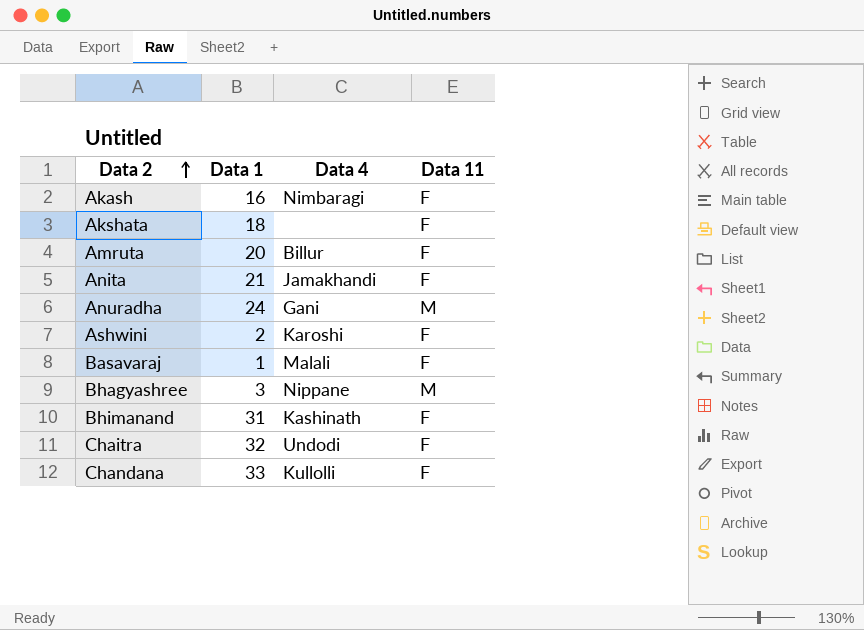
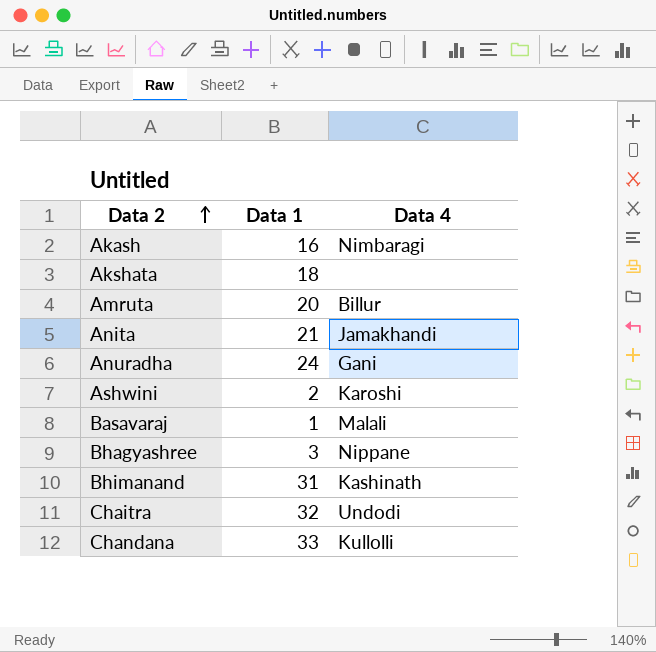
column Data 11 | position: 4 -> none

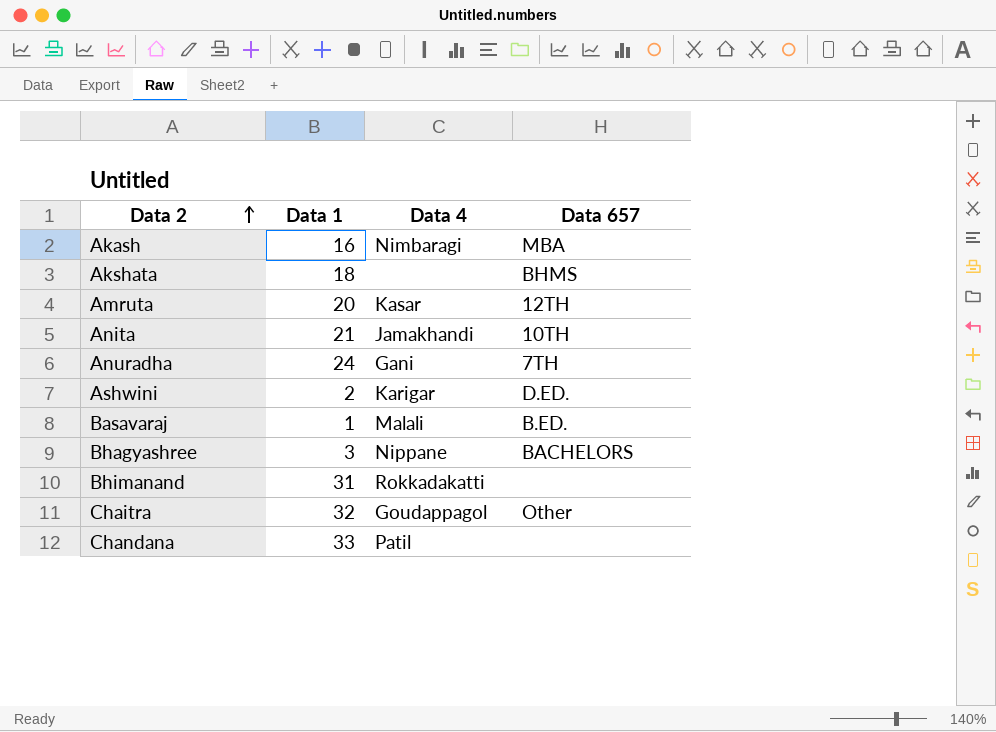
column Data 657 | position: none -> 4
Amruta | Data 4: Billur -> Kasar
Ashwini | Data 4: Karoshi -> Karigar
Bhimanand | Data 4: Kashinath -> Rokkadakatti
Chaitra | Data 4: Undodi -> Goudappagol
Chandana | Data 4: Kullolli -> Patil

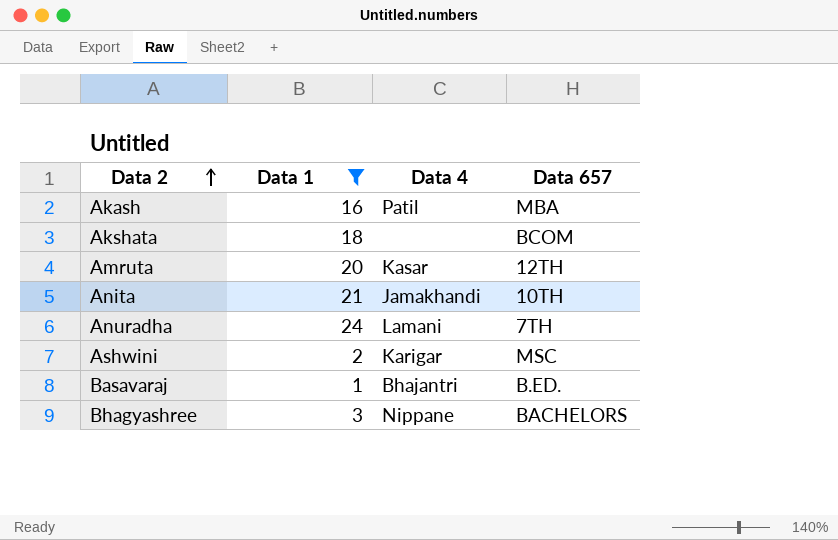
filter: none -> Data 1 <= 24
Akash | Data 4: Nimbaragi -> Patil
Akshata | Data 657: BHMS -> BCOM
Anuradha | Data 4: Gani -> Lamani
Ashwini | Data 657: D.ED. -> MSC
Basavaraj | Data 4: Malali -> Bhajantri

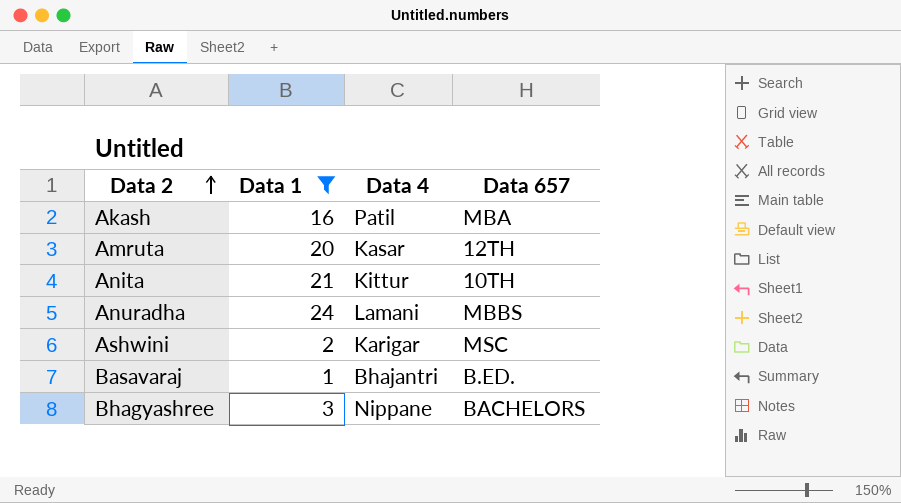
row Akshata: 18 | none | BCOM -> none
Anita | Data 4: Jamakhandi -> Kittur
Anuradha | Data 657: 7TH -> MBBS

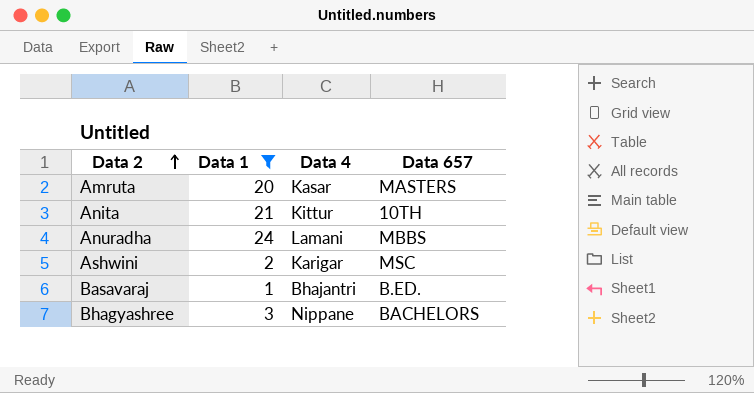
row Akash: 16 | Patil | MBA -> none
Amruta | Data 657: 12TH -> MASTERS

